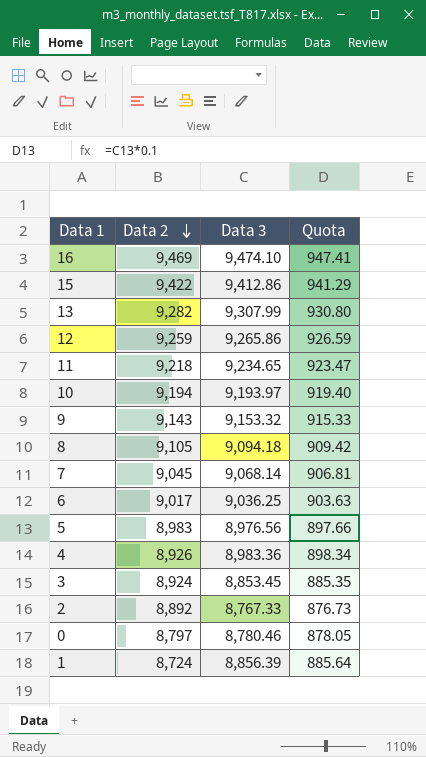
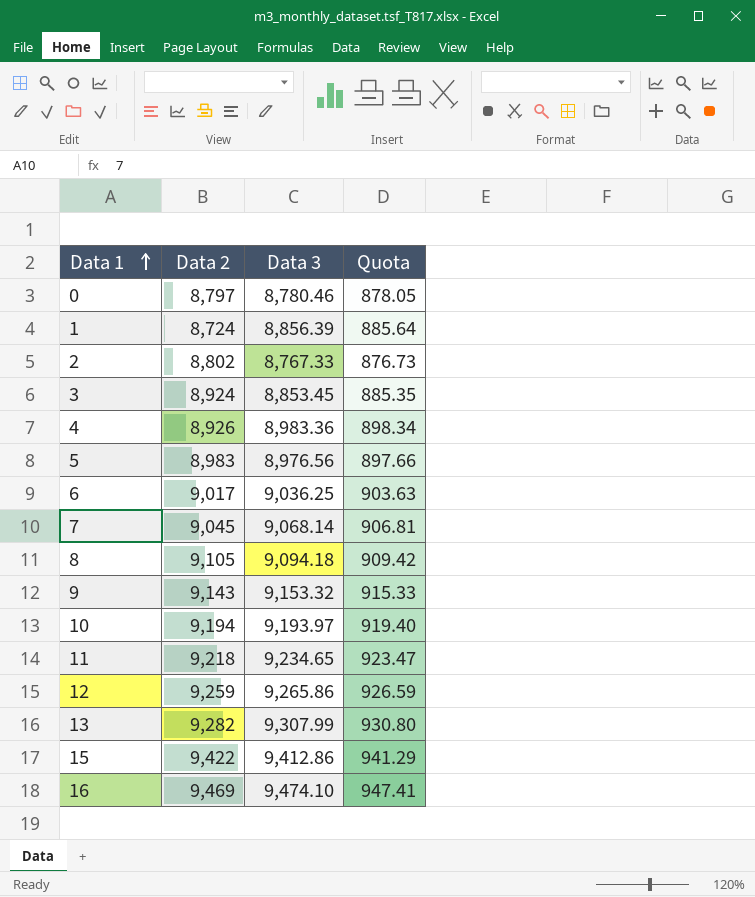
row order: Data 2 descending -> Data 1 ascending
2 | Data 2: 8,892 -> 8,802

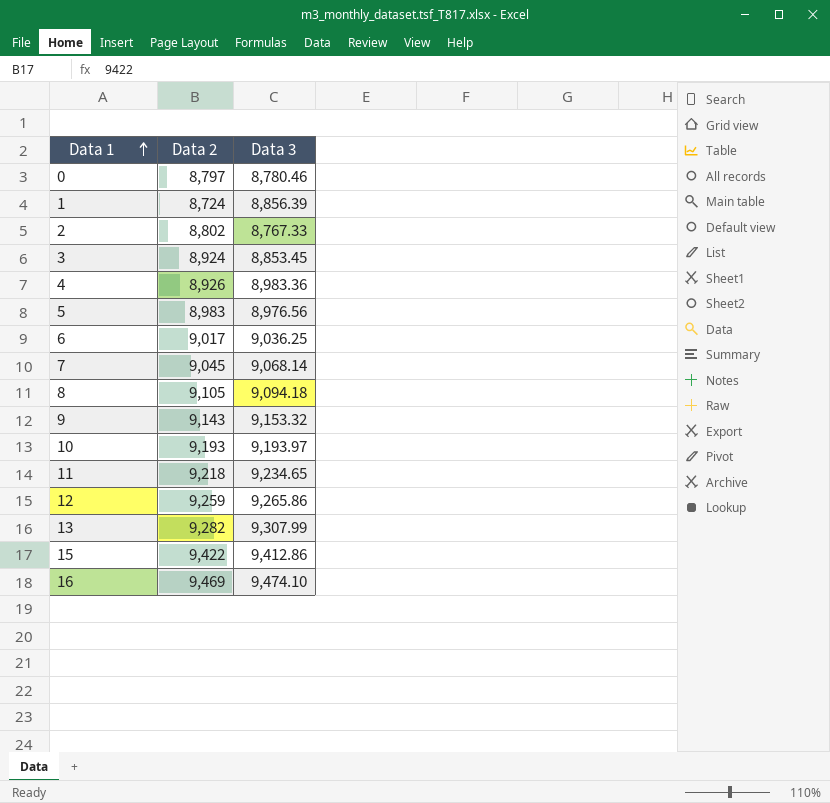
column Quota | formula: [Data 3] * 0.1 -> none
10 | Data 2: 9,194 -> 9,193

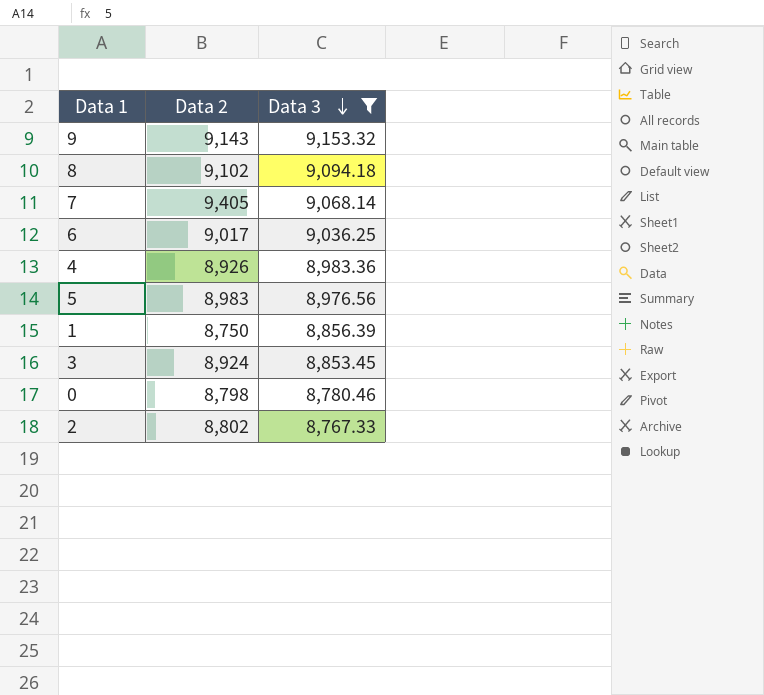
filter: none -> Data 3 <= 9,153.32
row order: Data 1 ascending -> Data 3 descending
8 | Data 2: 9,105 -> 9,102
7 | Data 2: 9,045 -> 9,405
1 | Data 2: 8,724 -> 8,750
0 | Data 2: 8,797 -> 8,798

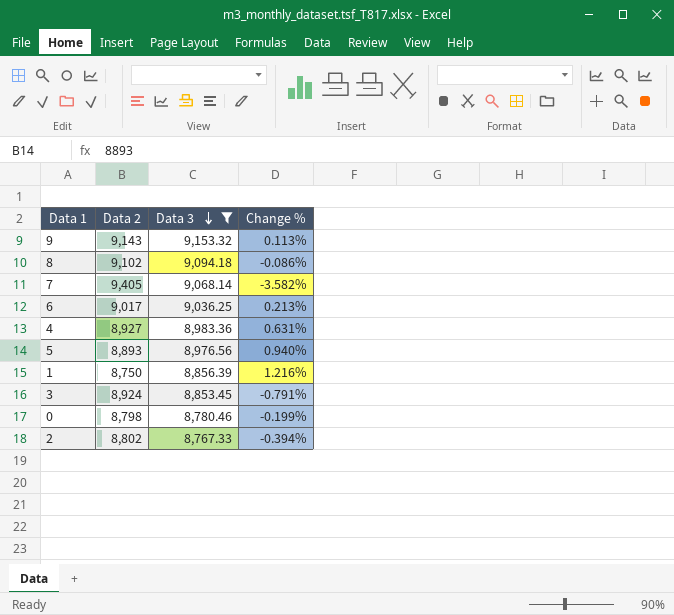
column Change % | formula: none -> ([Data 3] - [Data 2]) / [Data 2]
4 | Data 2: 8,926 -> 8,927
5 | Data 2: 8,983 -> 8,893

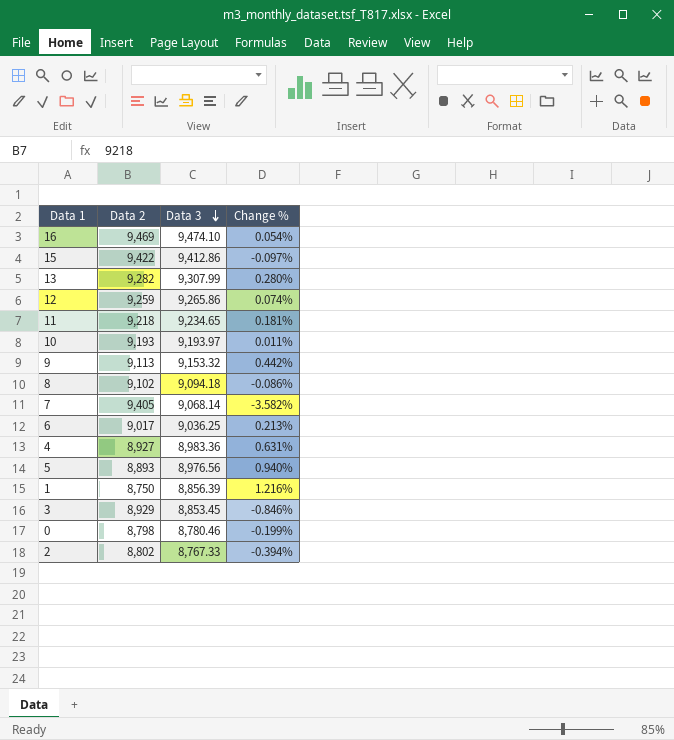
filter: Data 3 <= 9,153.32 -> none
9 | Data 2: 9,143 -> 9,113
9 | Change %: 0.113% -> 0.442%
3 | Data 2: 8,924 -> 8,929
3 | Change %: -0.791% -> -0.846%

